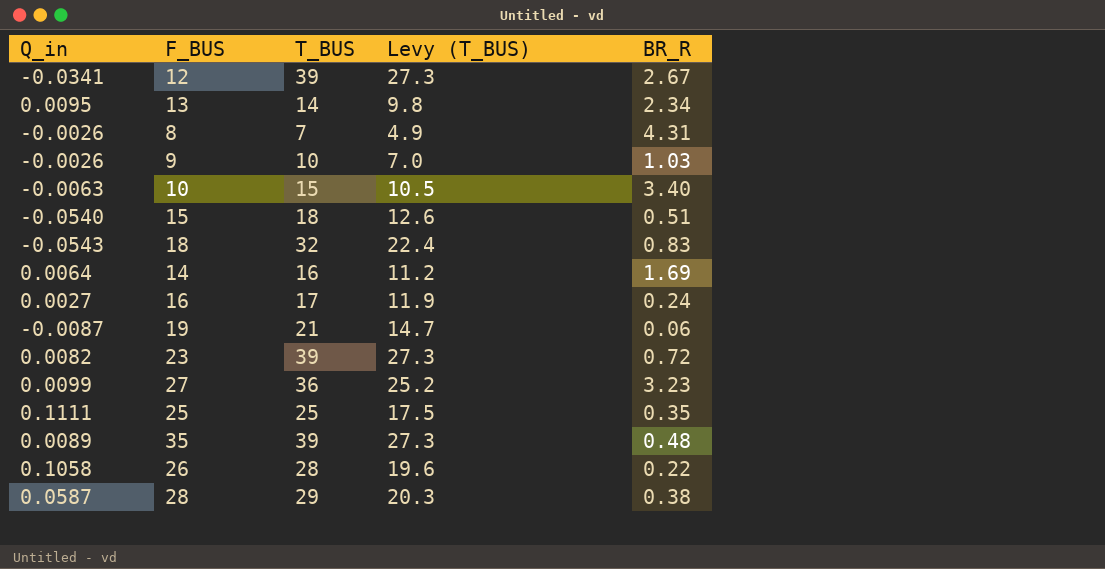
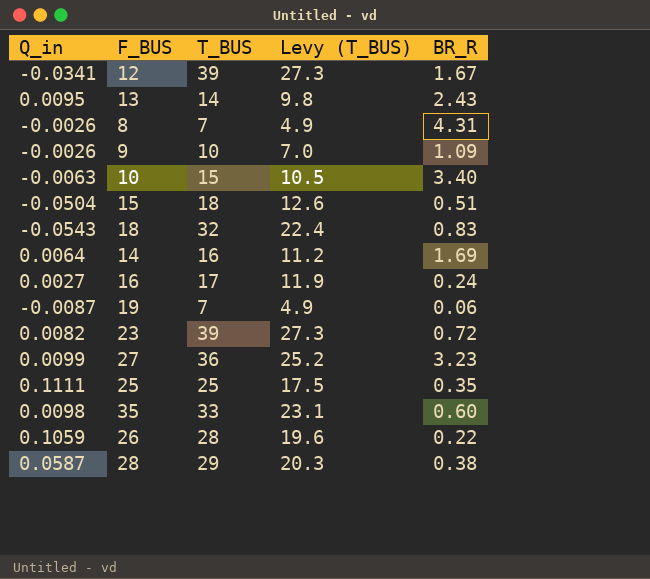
12 | BR_R: 2.67 -> 1.67
13 | BR_R: 2.34 -> 2.43
9 | BR_R: 1.03 -> 1.09
15 | Q_in: -0.0540 -> -0.0504
19 | T_BUS: 21 -> 7
19 | Levy (T_BUS): 14.7 -> 4.9
35 | Q_in: 0.0089 -> 0.0098
35 | T_BUS: 39 -> 33
35 | Levy (T_BUS): 27.3 -> 23.1
35 | BR_R: 0.48 -> 0.60
26 | Q_in: 0.1058 -> 0.1059

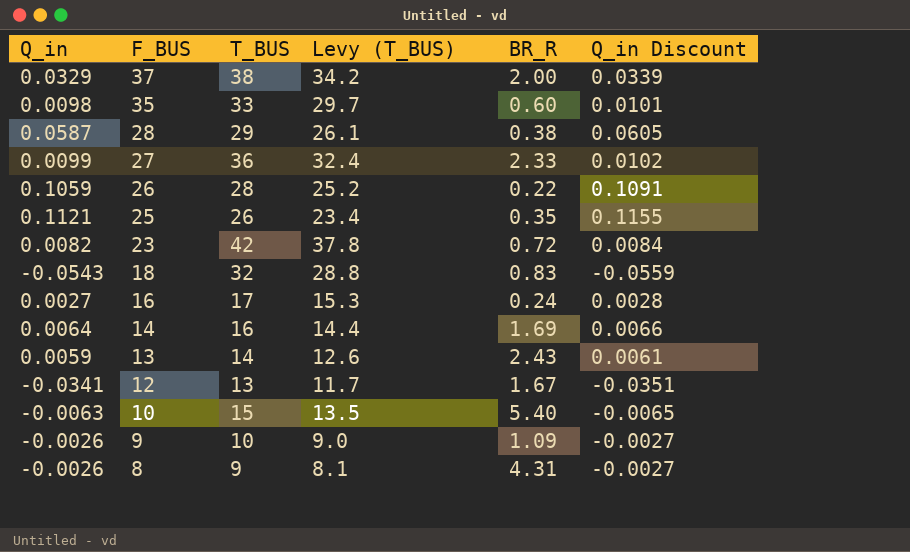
row order: none -> F_BUS descending
column Levy (T_BUS) | formula: [T_BUS] * 0.7 -> [T_BUS] * 0.9
column Q_in Discount | formula: none -> [Q_in] * 1.03
row 15: -0.0504 | 18 | 12.6 | 0.51 -> none
row 19: -0.0087 | 7 | 4.9 | 0.06 -> none
row 37: none -> 0.0329 | 38 | 34.2 | 2.00 | 0.0339
27 | BR_R: 3.23 -> 2.33
25 | Q_in: 0.1111 -> 0.1121
25 | T_BUS: 25 -> 26
23 | T_BUS: 39 -> 42
13 | Q_in: 0.0095 -> 0.0059
12 | T_BUS: 39 -> 13
10 | BR_R: 3.40 -> 5.40
8 | T_BUS: 7 -> 9

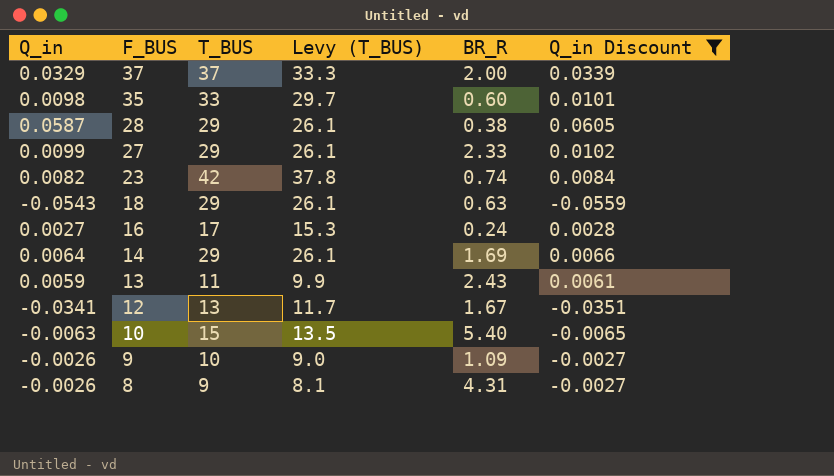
filter: none -> Q_in Discount <= 0.0605
37 | T_BUS: 38 -> 37
37 | Levy (T_BUS): 34.2 -> 33.3
27 | T_BUS: 36 -> 29
27 | Levy (T_BUS): 32.4 -> 26.1
23 | BR_R: 0.72 -> 0.74
18 | T_BUS: 32 -> 29
18 | Levy (T_BUS): 28.8 -> 26.1
18 | BR_R: 0.83 -> 0.63
14 | T_BUS: 16 -> 29
14 | Levy (T_BUS): 14.4 -> 26.1
13 | T_BUS: 14 -> 11
13 | Levy (T_BUS): 12.6 -> 9.9

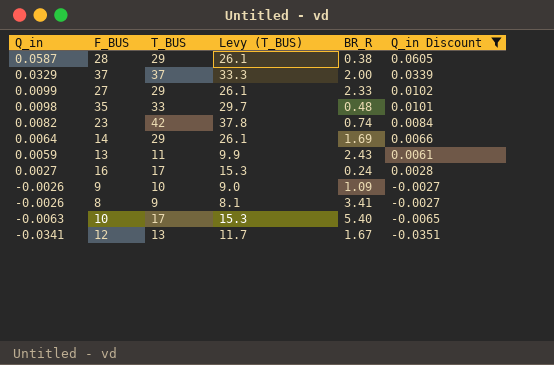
row order: F_BUS descending -> Q_in descending
row 18: -0.0543 | 29 | 26.1 | 0.63 | -0.0559 -> none
35 | BR_R: 0.60 -> 0.48
8 | BR_R: 4.31 -> 3.41
10 | T_BUS: 15 -> 17
10 | Levy (T_BUS): 13.5 -> 15.3

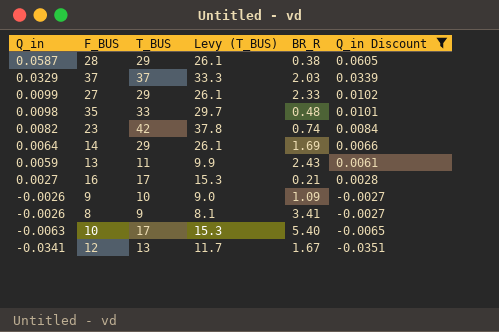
37 | BR_R: 2.00 -> 2.03
16 | BR_R: 0.24 -> 0.21

